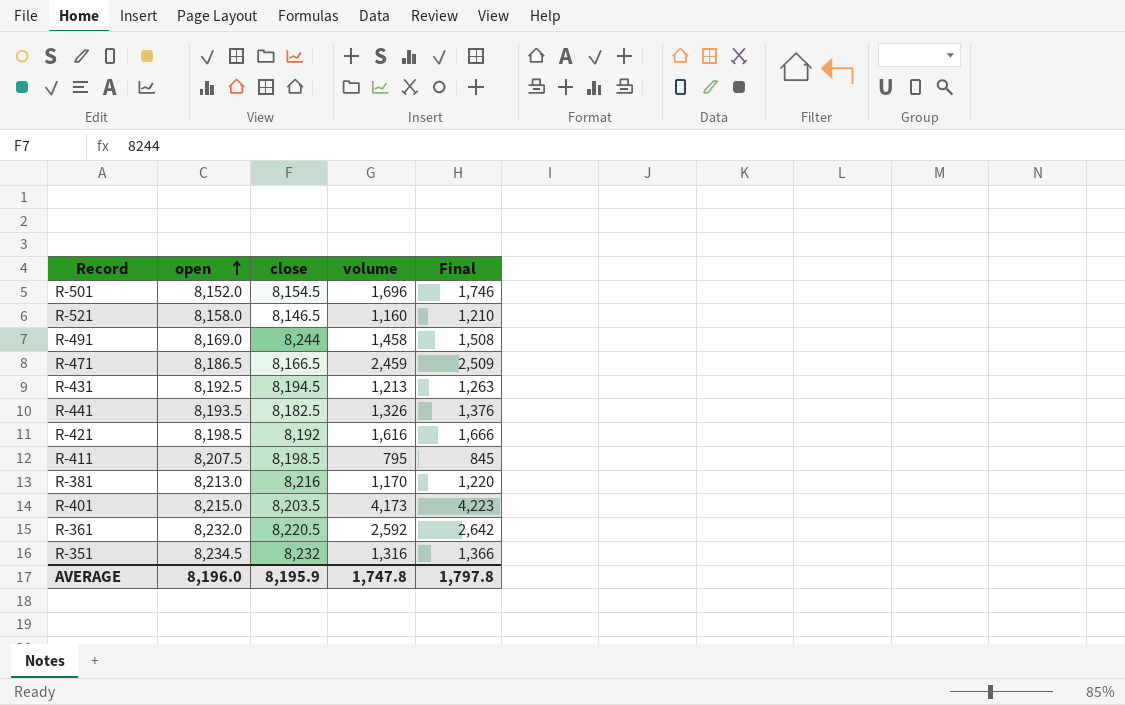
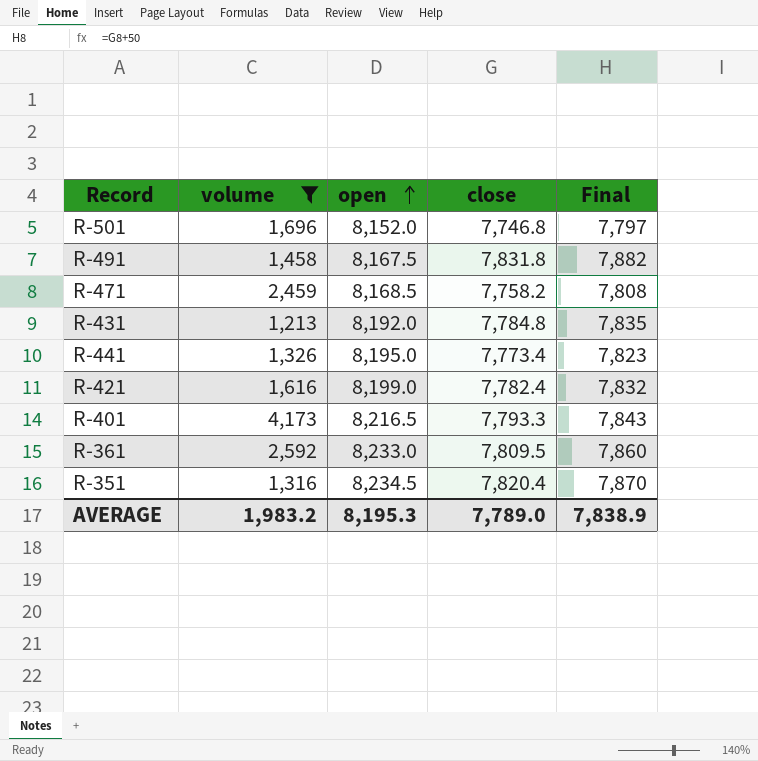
filter: none -> volume >= 1,213
column volume | position: 4 -> 2
column Final | formula: [volume] + 50 -> [close] + 50
R-501 | close: 8,154.5 -> 7,746.8
R-491 | open: 8,169.0 -> 8,167.5
R-491 | close: 8,244 -> 7,831.8
R-471 | open: 8,186.5 -> 8,168.5
R-471 | close: 8,166.5 -> 7,758.2
R-431 | open: 8,192.5 -> 8,192.0
R-431 | close: 8,194.5 -> 7,784.8
R-441 | open: 8,193.5 -> 8,195.0
R-441 | close: 8,182.5 -> 7,773.4
R-421 | open: 8,198.5 -> 8,199.0
R-421 | close: 8,192 -> 7,782.4
R-401 | open: 8,215.0 -> 8,216.5
R-401 | close: 8,203.5 -> 7,793.3
R-361 | open: 8,232.0 -> 8,233.0
R-361 | close: 8,220.5 -> 7,809.5
R-351 | close: 8,232 -> 7,820.4
AVERAGE | volume: 1,747.8 -> 1,983.2
AVERAGE | open: 8,196.0 -> 8,195.3
AVERAGE | close: 8,195.9 -> 7,789.0
AVERAGE | Final: 1,797.8 -> 7,838.9

